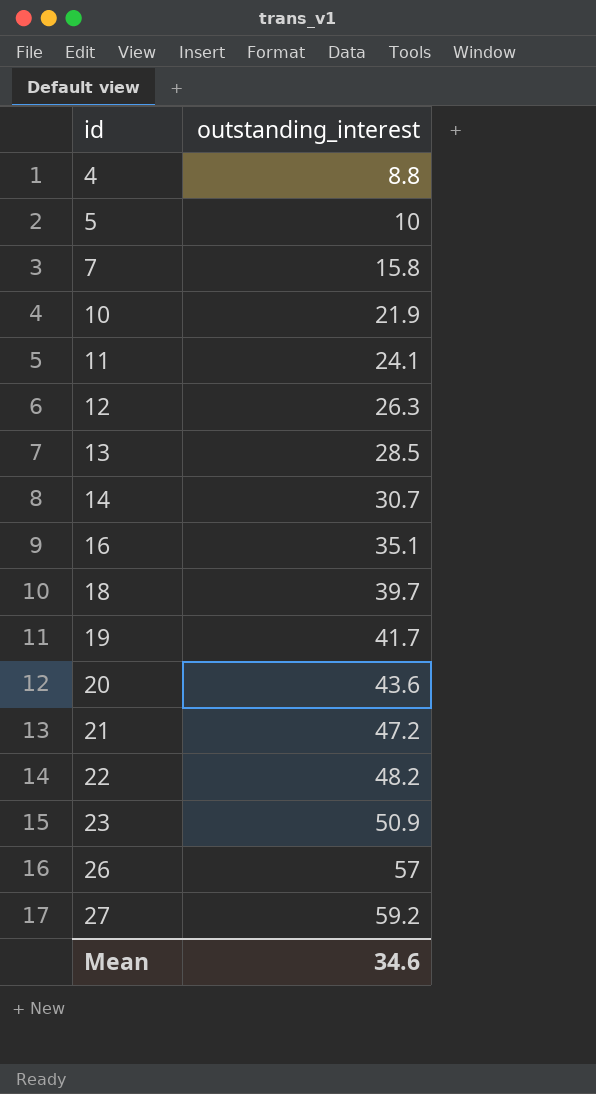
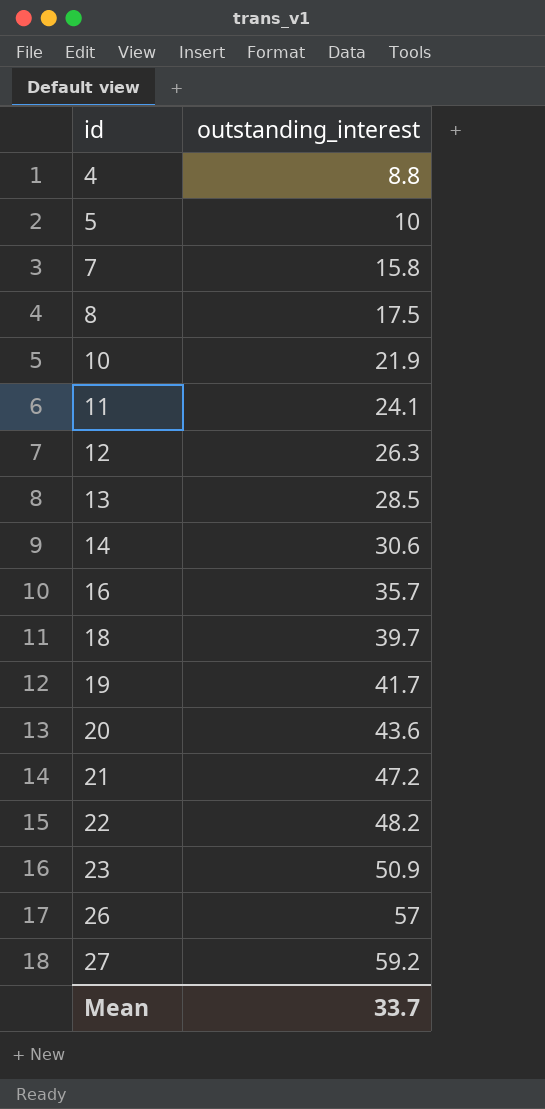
row 8: none -> 17.5
14 | outstanding_interest: 30.7 -> 30.6
16 | outstanding_interest: 35.1 -> 35.7
Mean | outstanding_interest: 34.6 -> 33.7

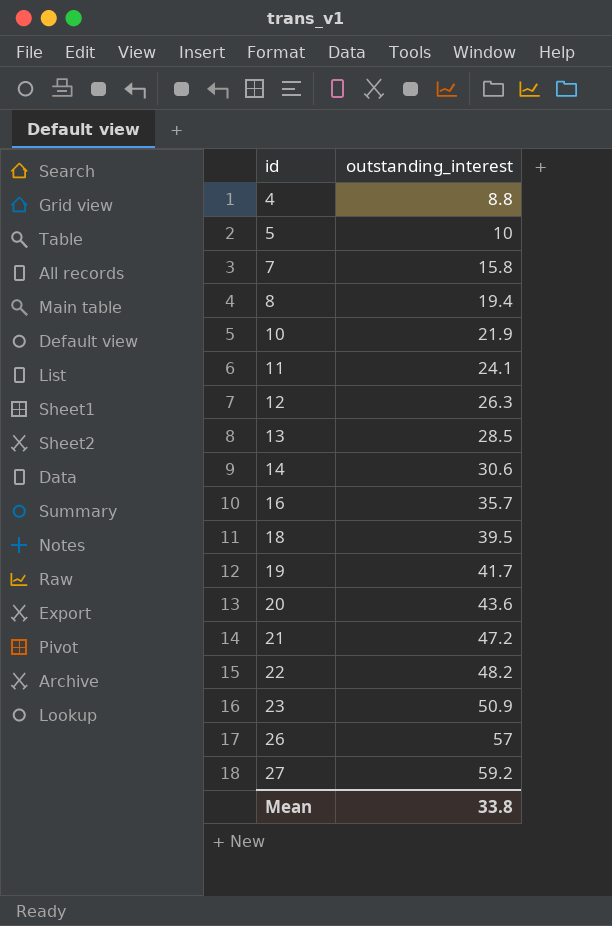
8 | outstanding_interest: 17.5 -> 19.4
18 | outstanding_interest: 39.7 -> 39.5
Mean | outstanding_interest: 33.7 -> 33.8

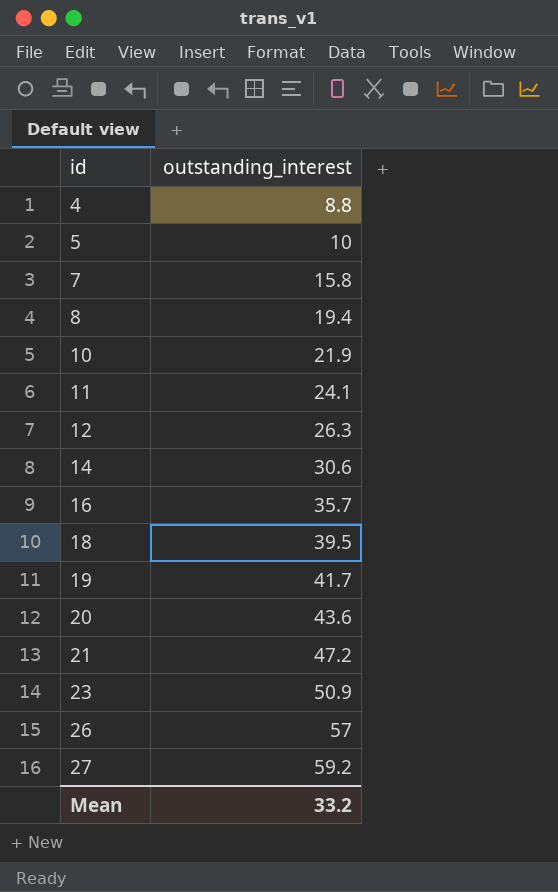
row 13: 28.5 -> none
row 22: 48.2 -> none
Mean | outstanding_interest: 33.8 -> 33.2

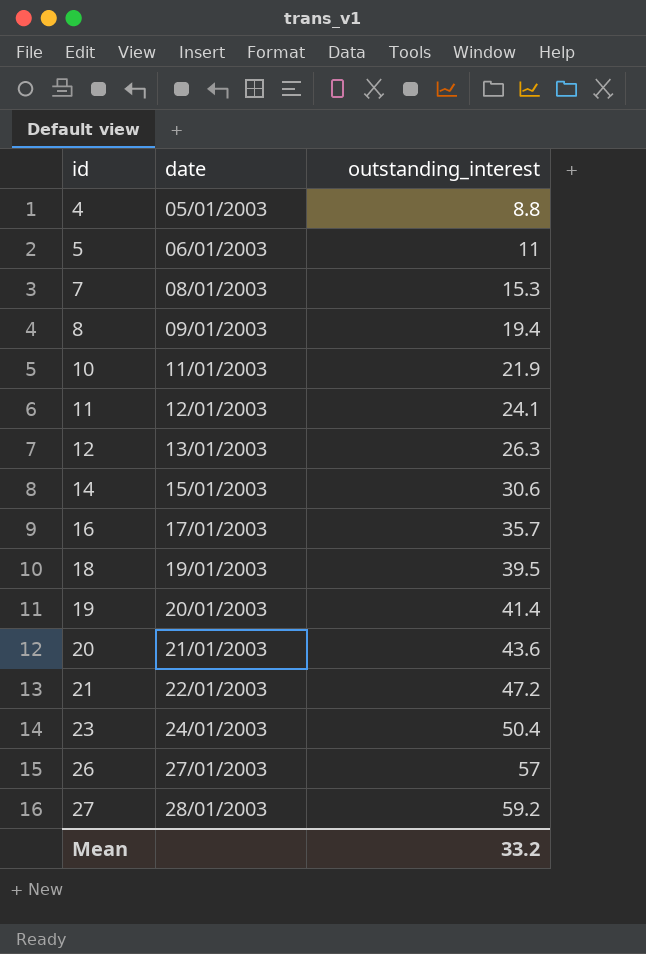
column date | position: none -> 2
5 | outstanding_interest: 10 -> 11
7 | outstanding_interest: 15.8 -> 15.3
19 | outstanding_interest: 41.7 -> 41.4
23 | outstanding_interest: 50.9 -> 50.4

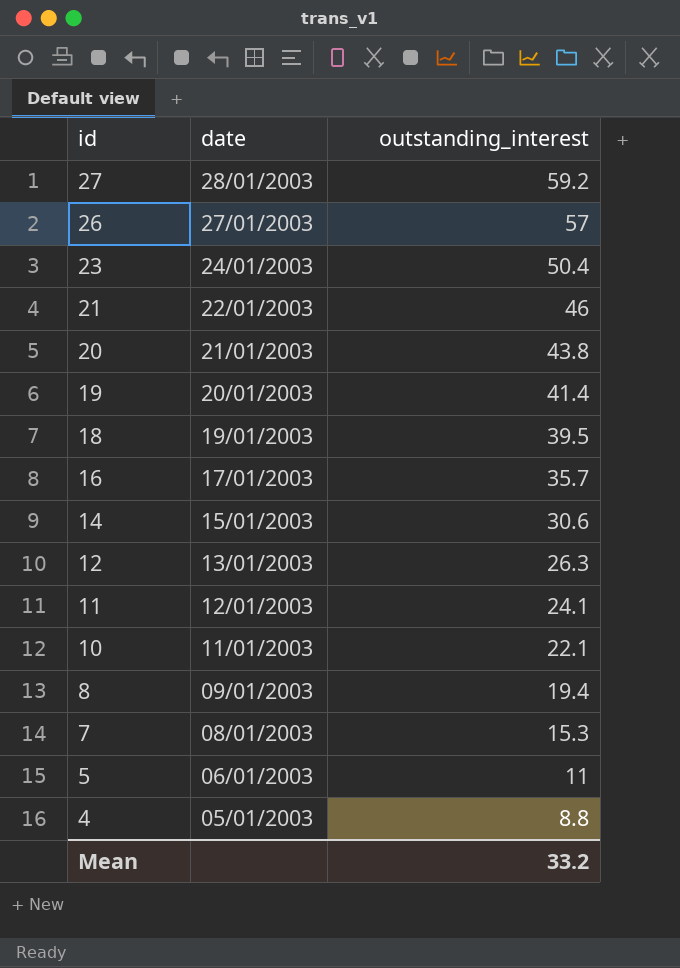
row order: id ascending -> id descending
21 | outstanding_interest: 47.2 -> 46
20 | outstanding_interest: 43.6 -> 43.8
10 | outstanding_interest: 21.9 -> 22.1

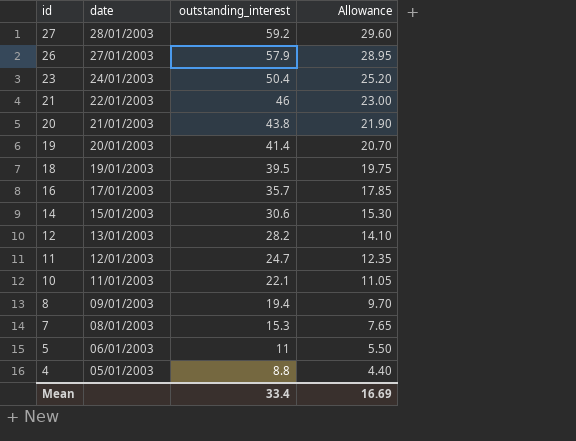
column Allowance | formula: none -> [outstanding_interest] * 0.5
26 | outstanding_interest: 57 -> 57.9
12 | outstanding_interest: 26.3 -> 28.2
11 | outstanding_interest: 24.1 -> 24.7
Mean | outstanding_interest: 33.2 -> 33.4

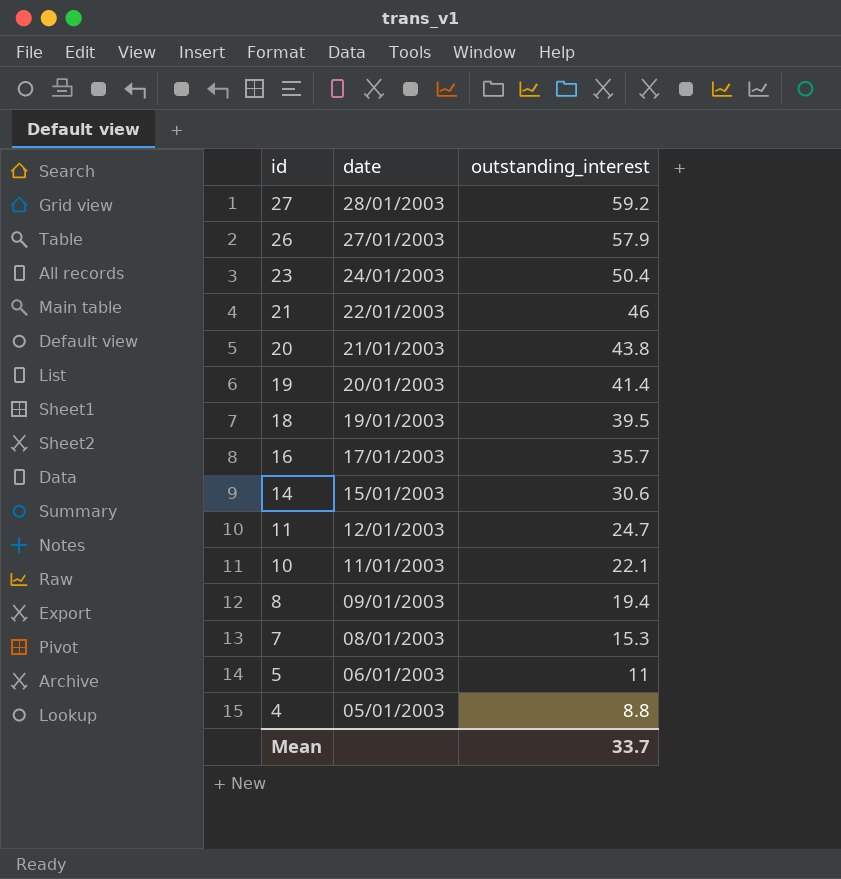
column Allowance | formula: [outstanding_interest] * 0.5 -> none
row 12: 13/01/2003 | 28.2 | 14.10 -> none
Mean | outstanding_interest: 33.4 -> 33.7

